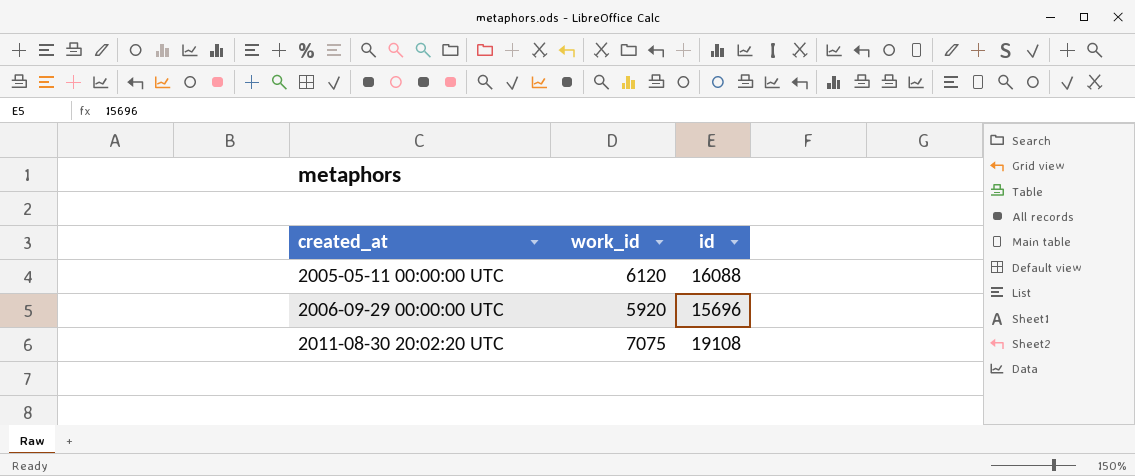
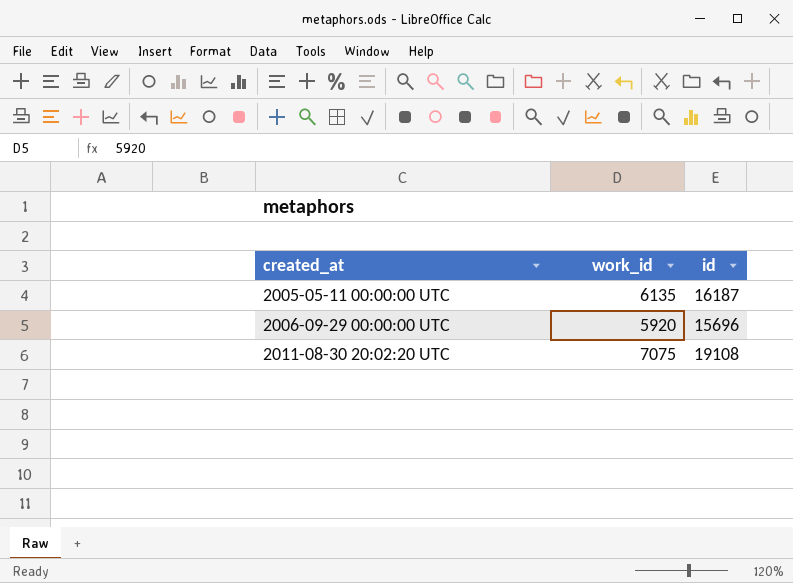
2005-05-11 00:00:00 UTC | work_id: 6120 -> 6135
2005-05-11 00:00:00 UTC | id: 16088 -> 16187

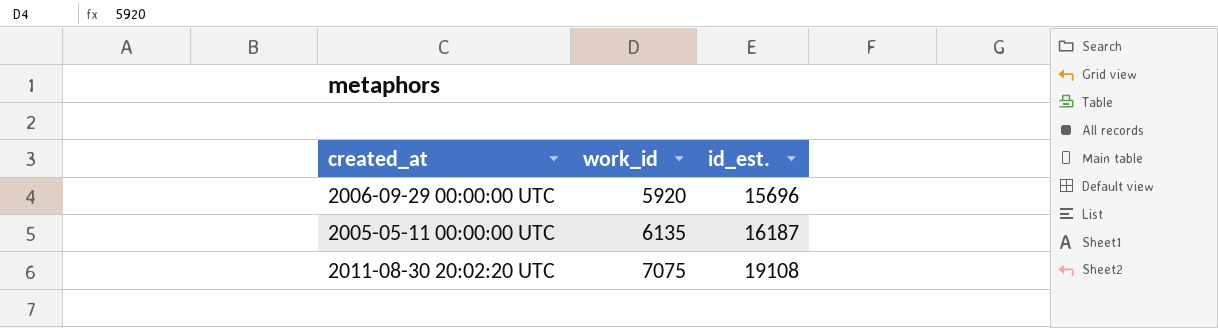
row order: created_at ascending -> work_id ascending
column name: id -> id_est.

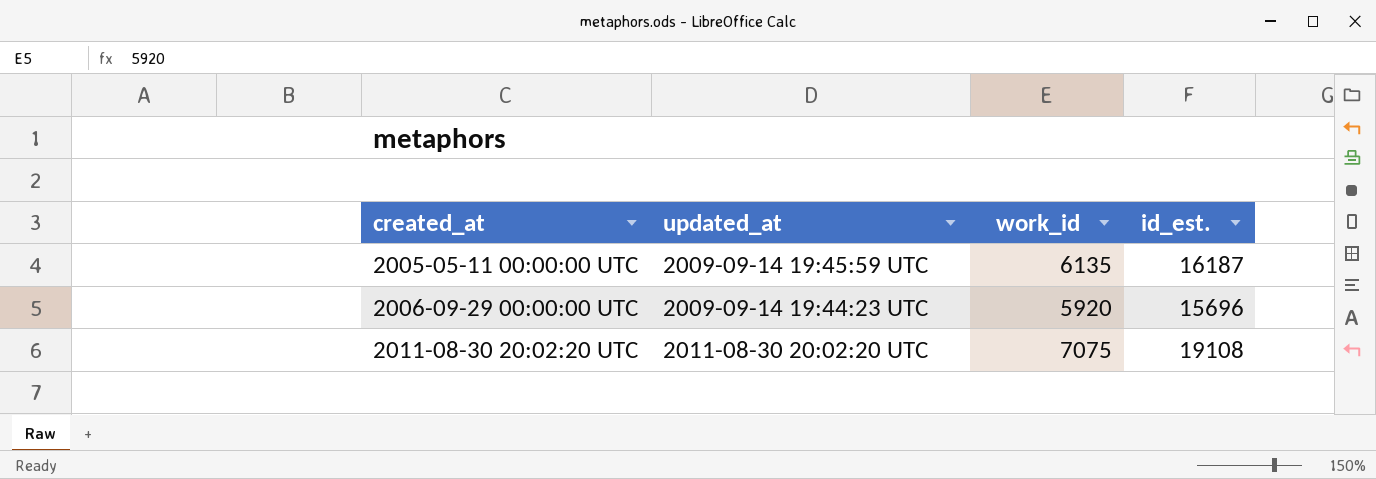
row order: work_id ascending -> created_at ascending
column updated_at | position: none -> 2

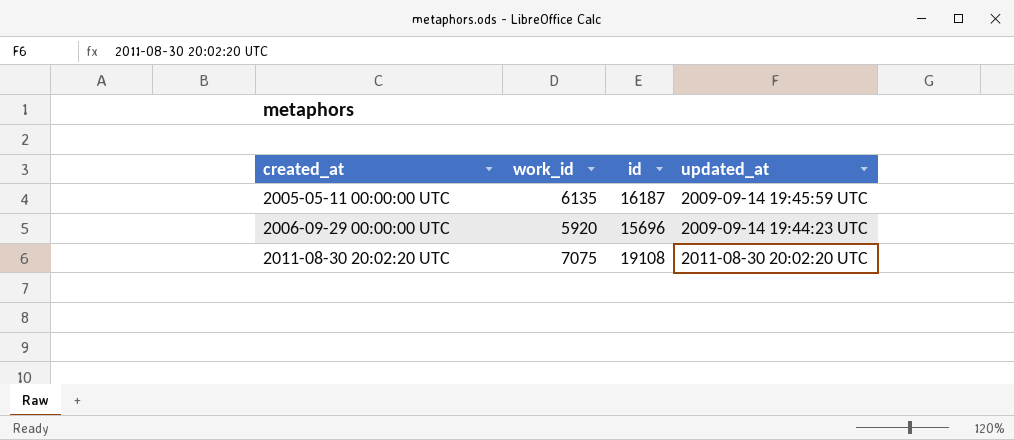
column name: id_est. -> id
column updated_at | position: 2 -> 4

